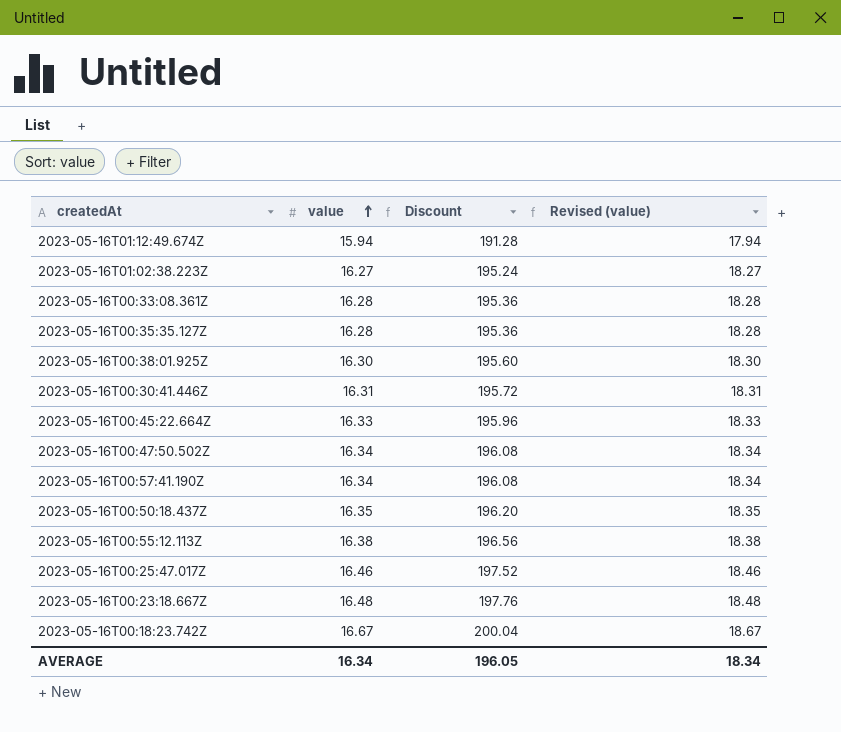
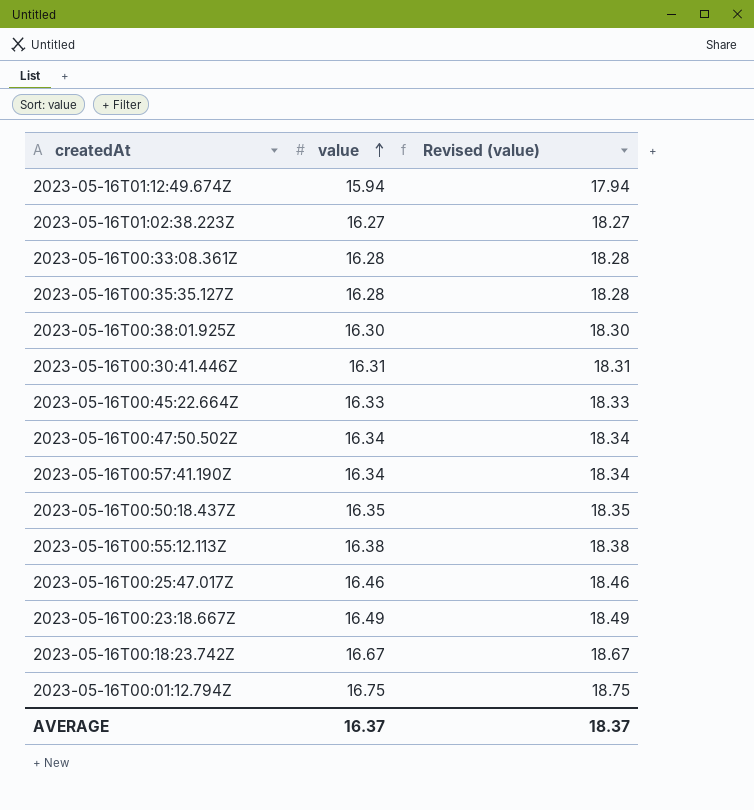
column Discount | formula: [value] * 12 -> none
2023-05-16T00:23:18.667Z | value: 16.48 -> 16.49
2023-05-16T00:23:18.667Z | Revised (value): 18.48 -> 18.49
row 2023-05-16T00:01:12.794Z: none -> 16.75 | 18.75
AVERAGE | value: 16.34 -> 16.37
AVERAGE | Revised (value): 18.34 -> 18.37

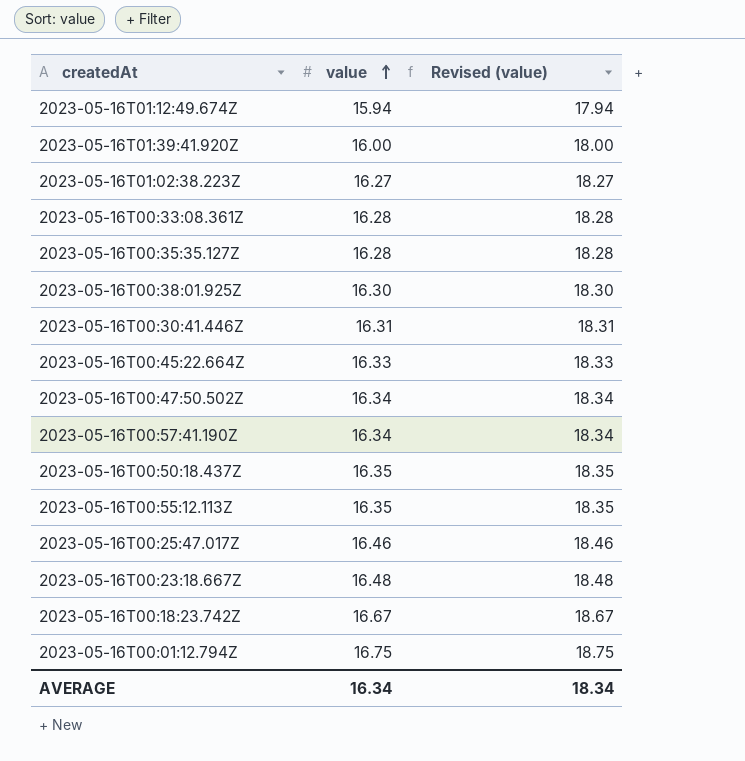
row 2023-05-16T01:39:41.920Z: none -> 16.00 | 18.00
2023-05-16T00:55:12.113Z | value: 16.38 -> 16.35
2023-05-16T00:55:12.113Z | Revised (value): 18.38 -> 18.35
2023-05-16T00:23:18.667Z | value: 16.49 -> 16.48
2023-05-16T00:23:18.667Z | Revised (value): 18.49 -> 18.48
AVERAGE | value: 16.37 -> 16.34
AVERAGE | Revised (value): 18.37 -> 18.34

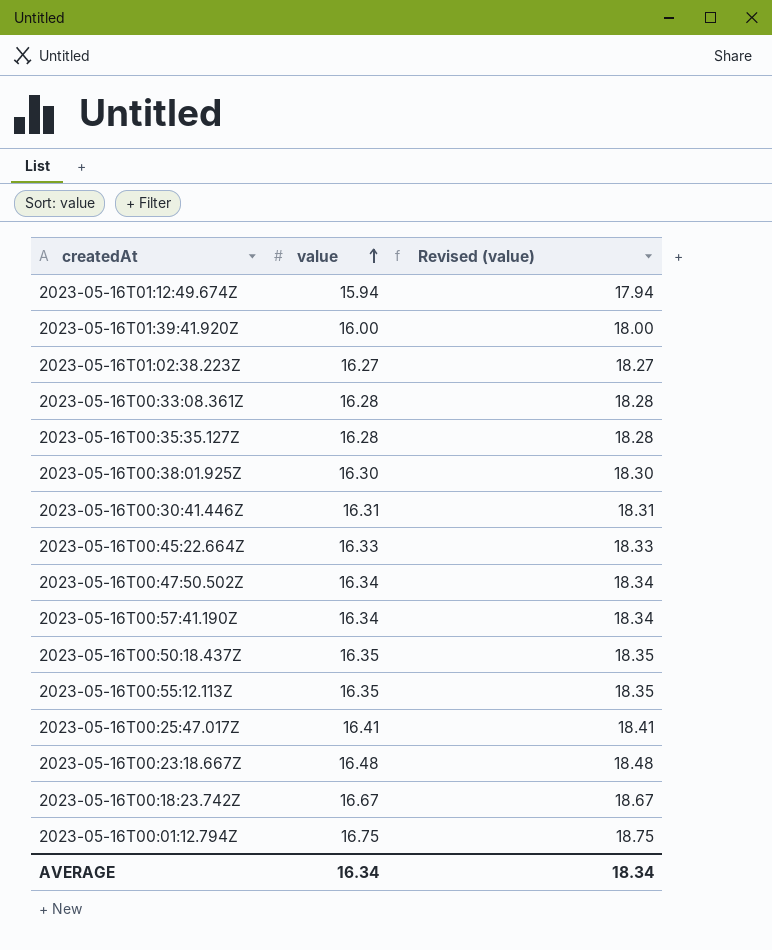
2023-05-16T00:25:47.017Z | value: 16.46 -> 16.41
2023-05-16T00:25:47.017Z | Revised (value): 18.46 -> 18.41

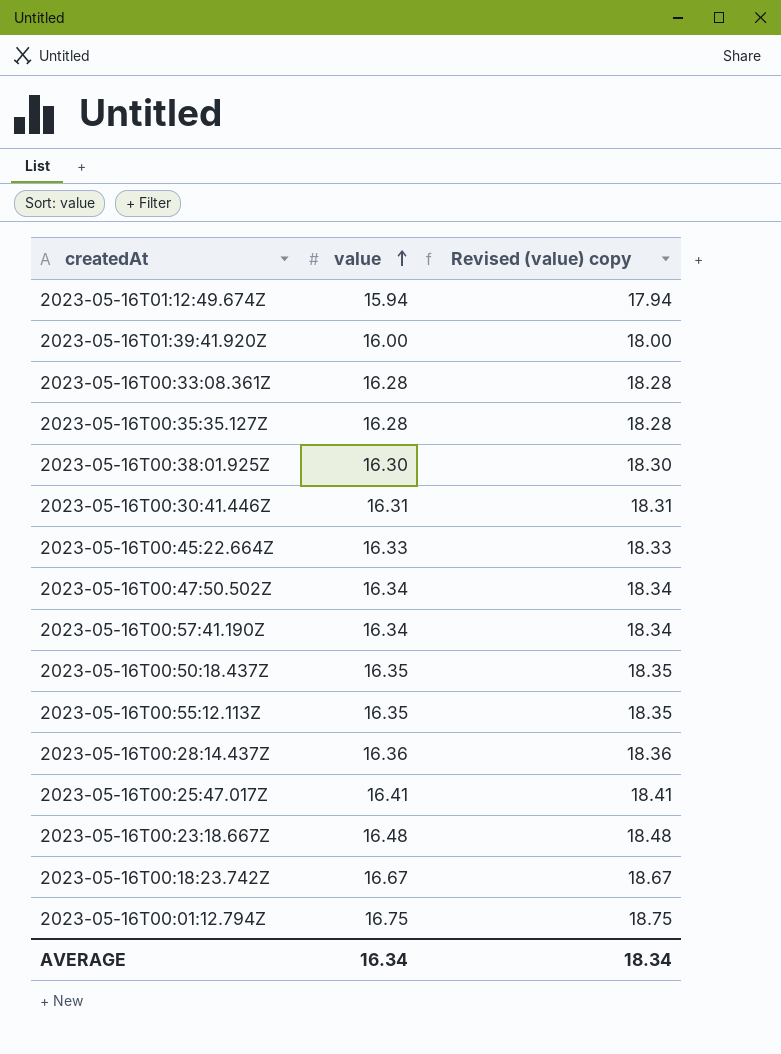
column name: Revised (value) -> Revised (value) copy
row 2023-05-16T01:02:38.223Z: 16.27 | 18.27 -> none
row 2023-05-16T00:28:14.437Z: none -> 16.36 | 18.36

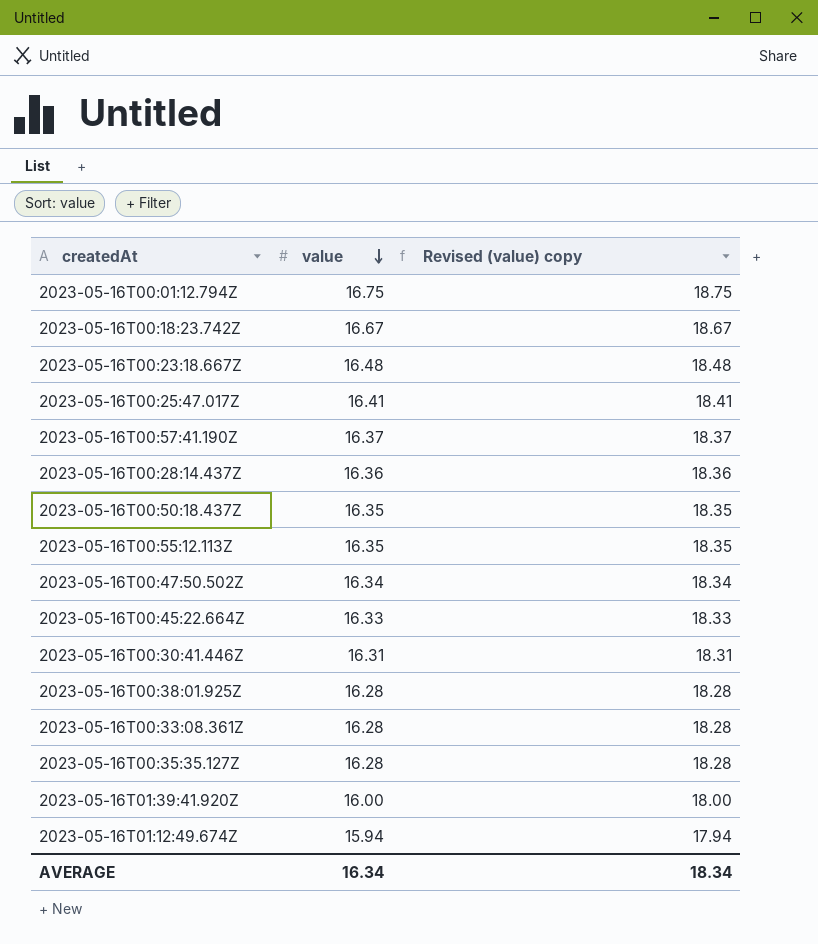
row order: value ascending -> value descending
2023-05-16T00:57:41.190Z | value: 16.34 -> 16.37
2023-05-16T00:57:41.190Z | Revised (value) copy: 18.34 -> 18.37
2023-05-16T00:38:01.925Z | value: 16.30 -> 16.28
2023-05-16T00:38:01.925Z | Revised (value) copy: 18.30 -> 18.28

